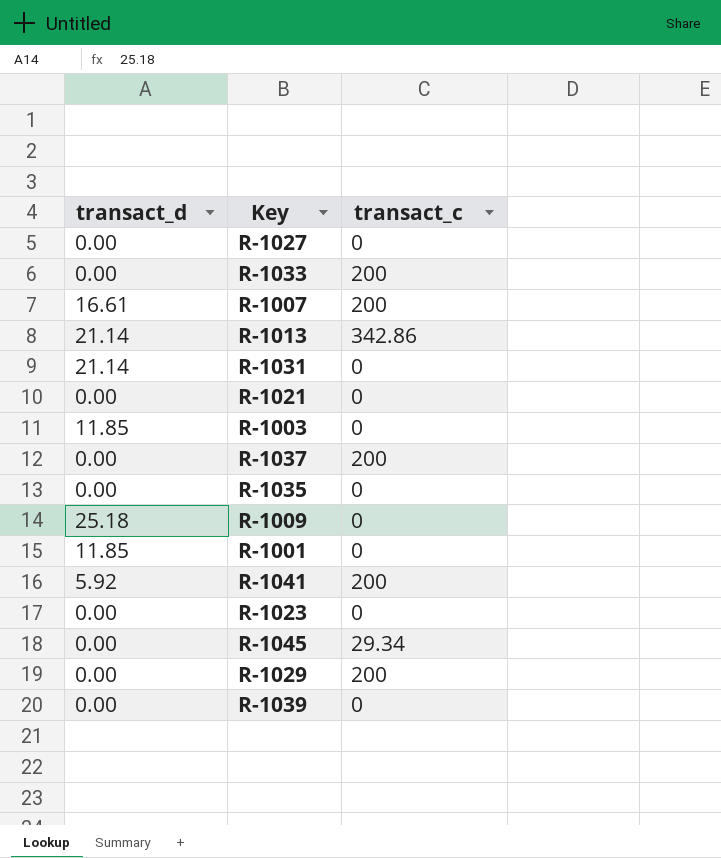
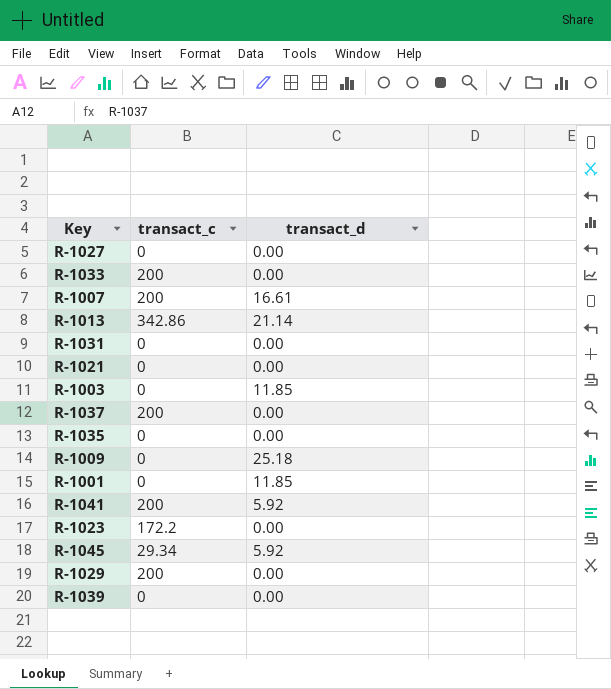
column transact_d | position: 1 -> 3
R-1031 | transact_d: 21.14 -> 0.00
R-1023 | transact_c: 0 -> 172.2
R-1045 | transact_d: 0.00 -> 5.92

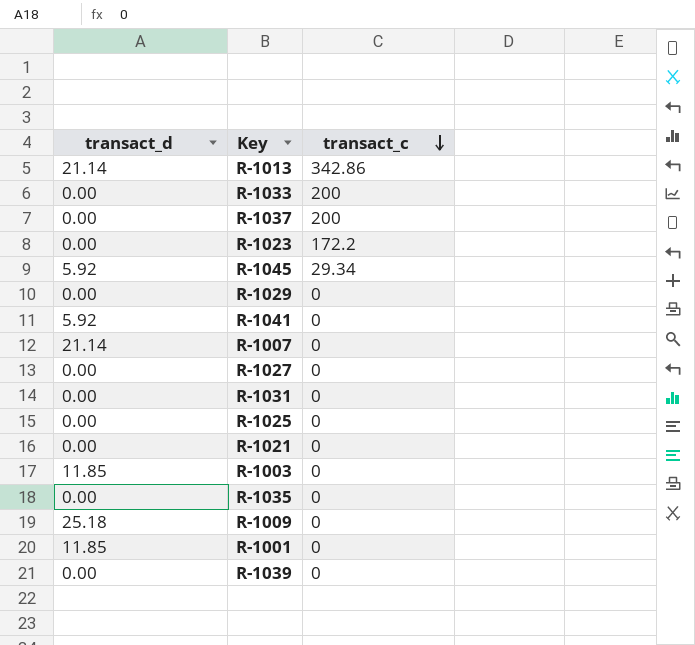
row order: none -> transact_c descending
column transact_d | position: 3 -> 1
R-1029 | transact_c: 200 -> 0
R-1041 | transact_c: 200 -> 0
R-1007 | transact_d: 16.61 -> 21.14
R-1007 | transact_c: 200 -> 0
row R-1025: none -> 0.00 | 0

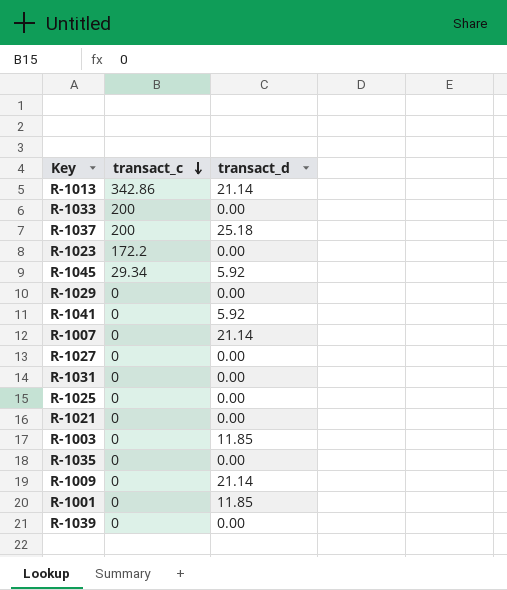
column transact_d | position: 1 -> 3
R-1037 | transact_d: 0.00 -> 25.18
R-1009 | transact_d: 25.18 -> 21.14

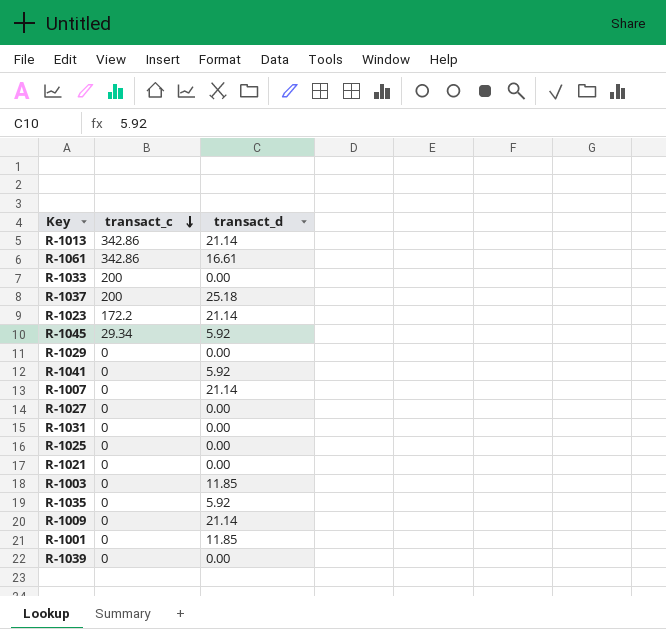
row R-1061: none -> 342.86 | 16.61
R-1023 | transact_d: 0.00 -> 21.14
R-1035 | transact_d: 0.00 -> 5.92

